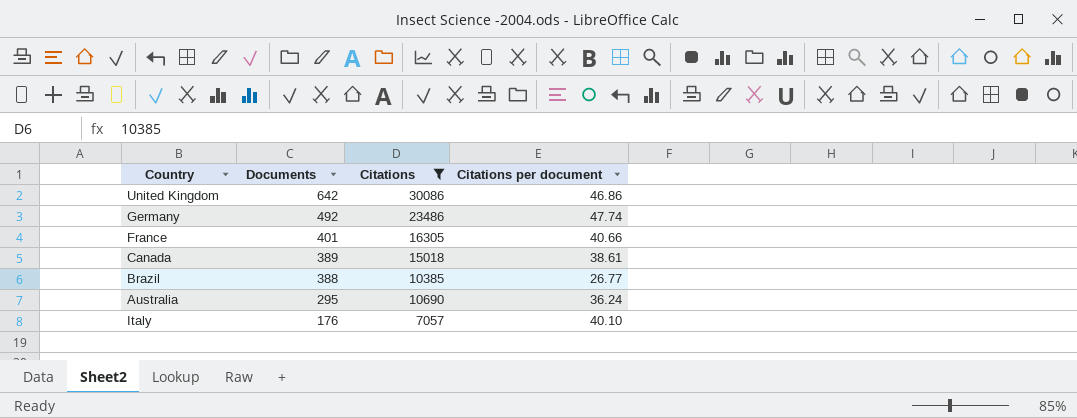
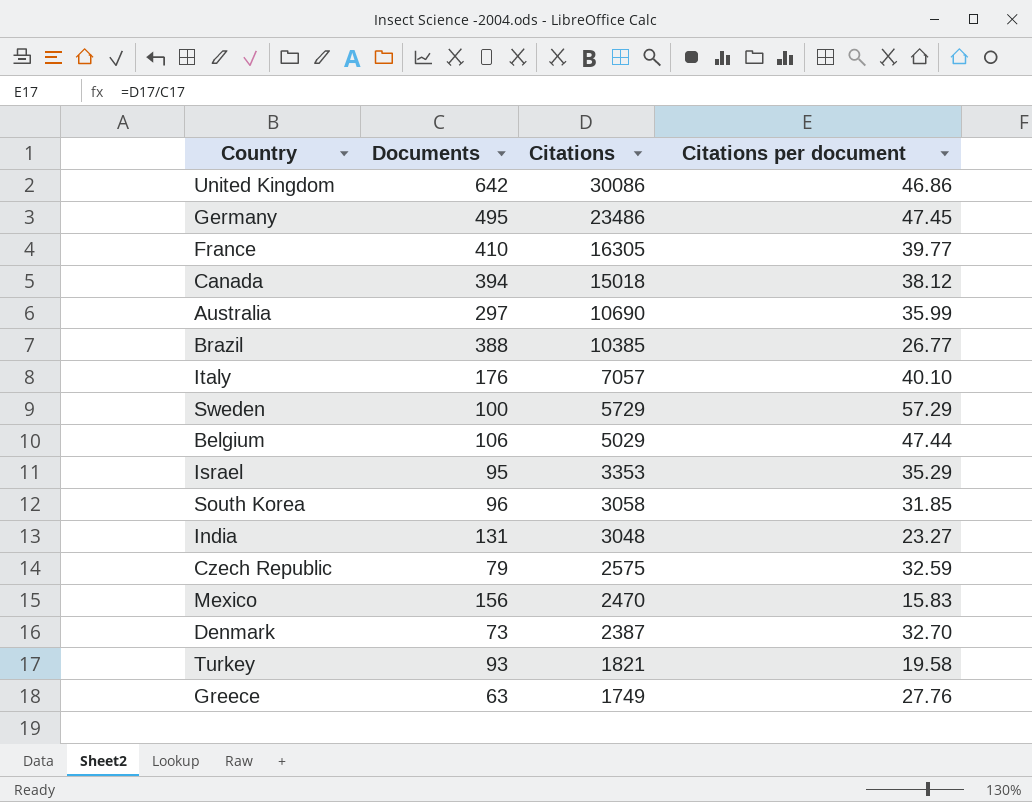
filter: Citations >= 7057 -> none
row order: Documents descending -> Citations descending
Germany | Documents: 492 -> 495
Germany | Citations per document: 47.74 -> 47.45
France | Documents: 401 -> 410
France | Citations per document: 40.66 -> 39.77
Canada | Documents: 389 -> 394
Canada | Citations per document: 38.61 -> 38.12
Australia | Documents: 295 -> 297
Australia | Citations per document: 36.24 -> 35.99

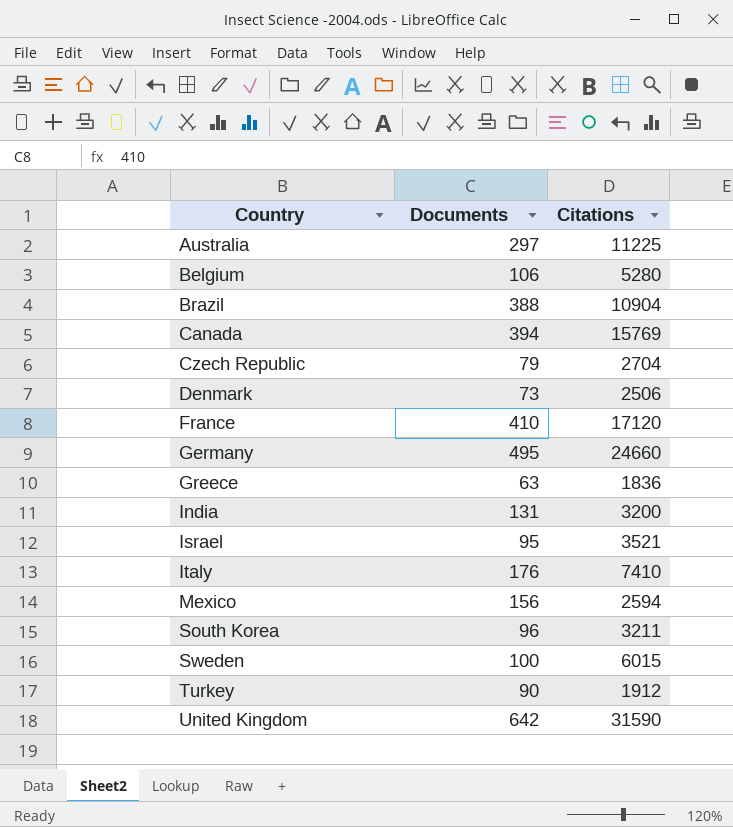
row order: Citations descending -> Country ascending
column Citations per document | formula: [Citations] / [Documents] -> none
Australia | Citations: 10690 -> 11225
Belgium | Citations: 5029 -> 5280
Brazil | Citations: 10385 -> 10904
Canada | Citations: 15018 -> 15769
Czech Republic | Citations: 2575 -> 2704
Denmark | Citations: 2387 -> 2506
France | Citations: 16305 -> 17120
Germany | Citations: 23486 -> 24660
Greece | Citations: 1749 -> 1836
India | Citations: 3048 -> 3200
Israel | Citations: 3353 -> 3521
Italy | Citations: 7057 -> 7410
Mexico | Citations: 2470 -> 2594
South Korea | Citations: 3058 -> 3211
Sweden | Citations: 5729 -> 6015
Turkey | Documents: 93 -> 90
Turkey | Citations: 1821 -> 1912
United Kingdom | Citations: 30086 -> 31590

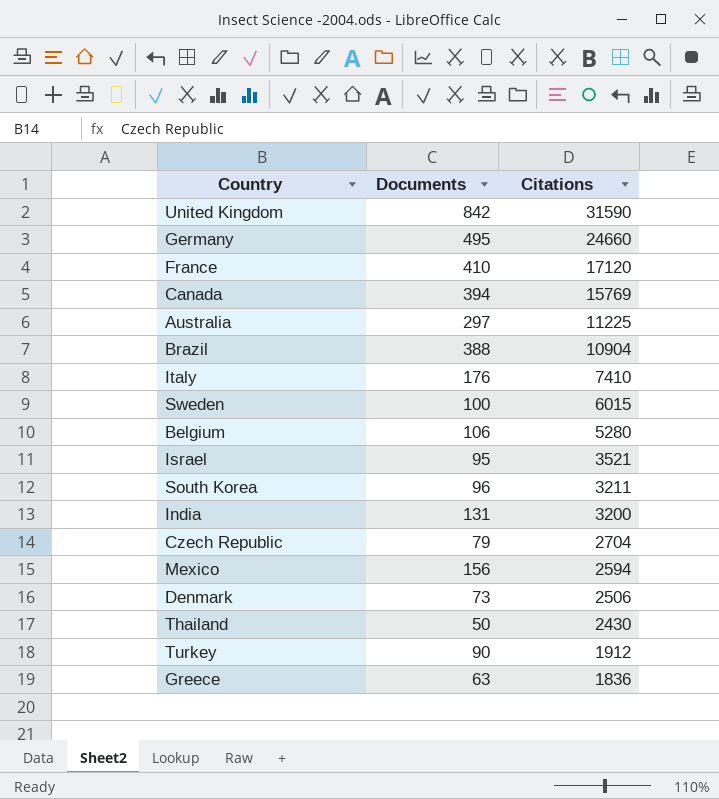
row order: Country ascending -> Citations descending
United Kingdom | Documents: 642 -> 842
row Thailand: none -> 50 | 2430

